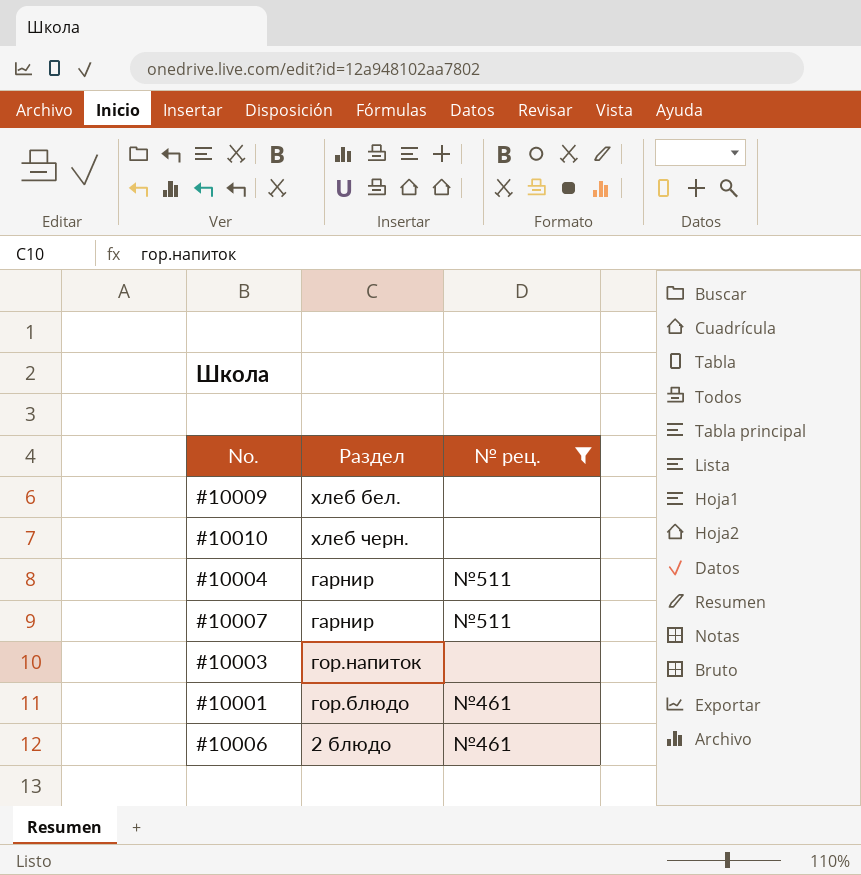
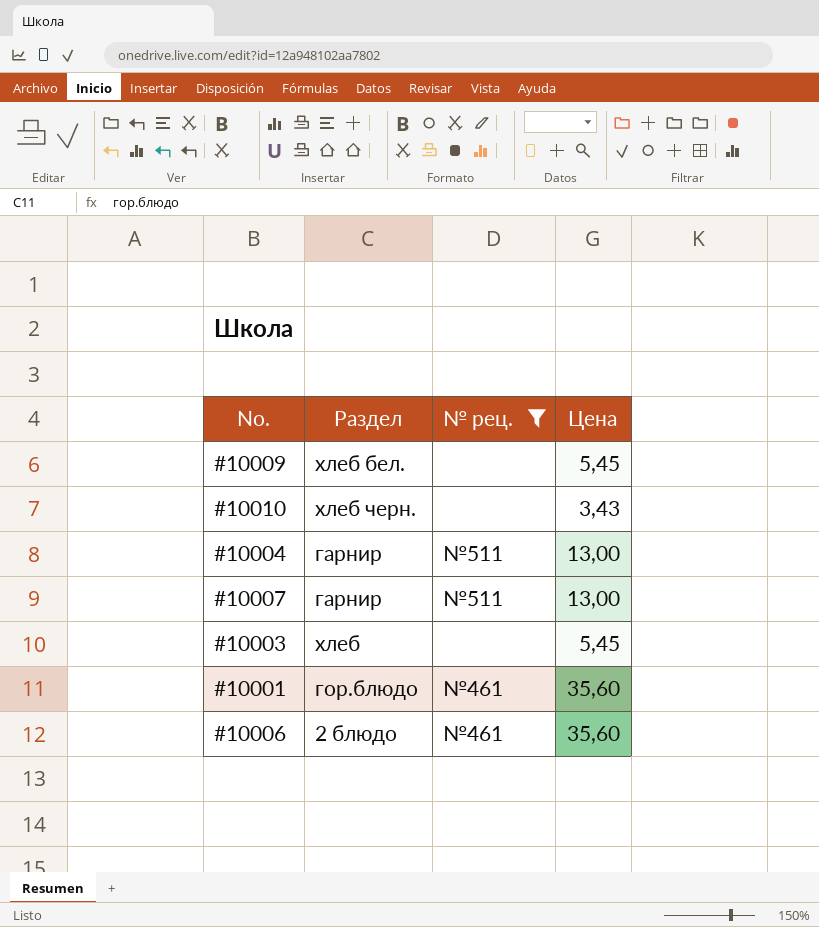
column Цена | position: none -> 4
#10003 | Раздел: гор.напиток -> хлеб

